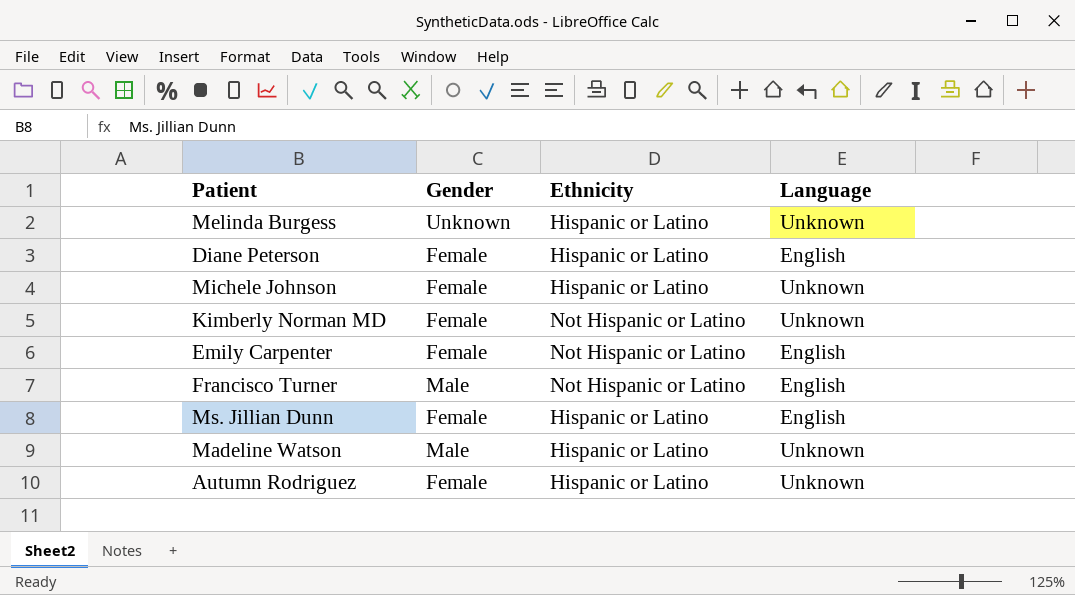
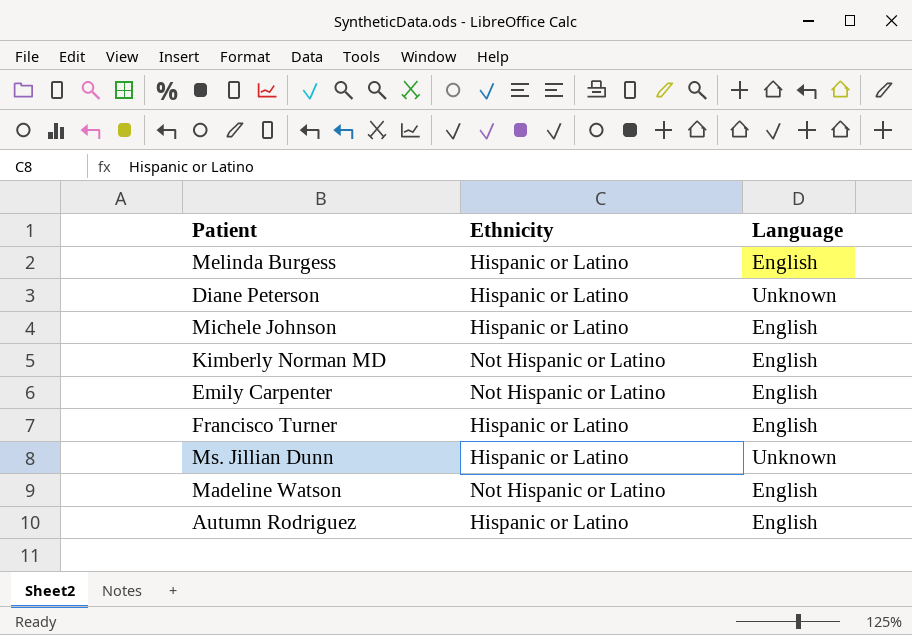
column Gender | position: 2 -> none
Melinda Burgess | Language: Unknown -> English
Diane Peterson | Language: English -> Unknown
Michele Johnson | Language: Unknown -> English
Kimberly Norman MD | Language: Unknown -> English
Francisco Turner | Ethnicity: Not Hispanic or Latino -> Hispanic or Latino
Ms. Jillian Dunn | Language: English -> Unknown
Madeline Watson | Ethnicity: Hispanic or Latino -> Not Hispanic or Latino
Madeline Watson | Language: Unknown -> English
Autumn Rodriguez | Language: Unknown -> English

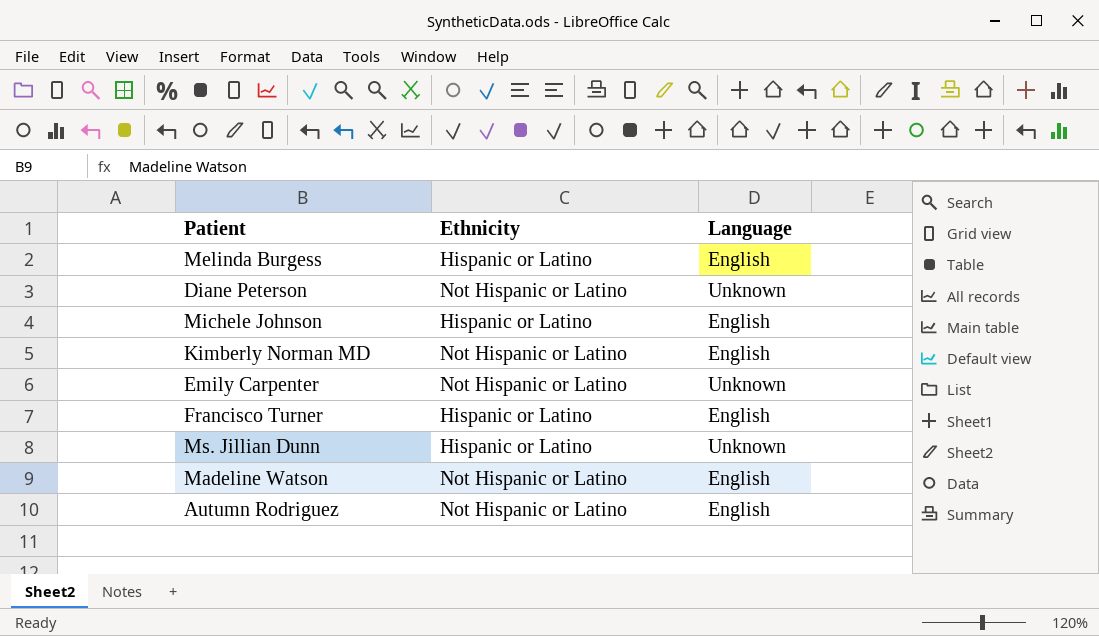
Diane Peterson | Ethnicity: Hispanic or Latino -> Not Hispanic or Latino
Emily Carpenter | Language: English -> Unknown
Autumn Rodriguez | Ethnicity: Hispanic or Latino -> Not Hispanic or Latino

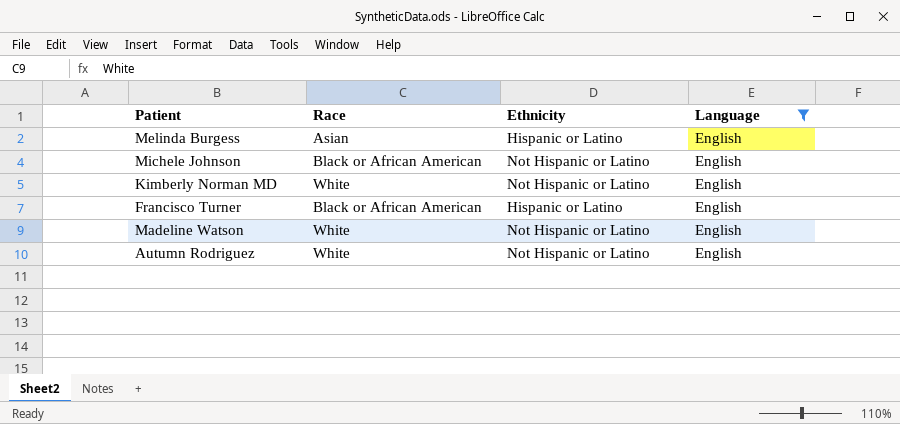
filter: none -> Language = English
column Race | position: none -> 2
Michele Johnson | Ethnicity: Hispanic or Latino -> Not Hispanic or Latino

